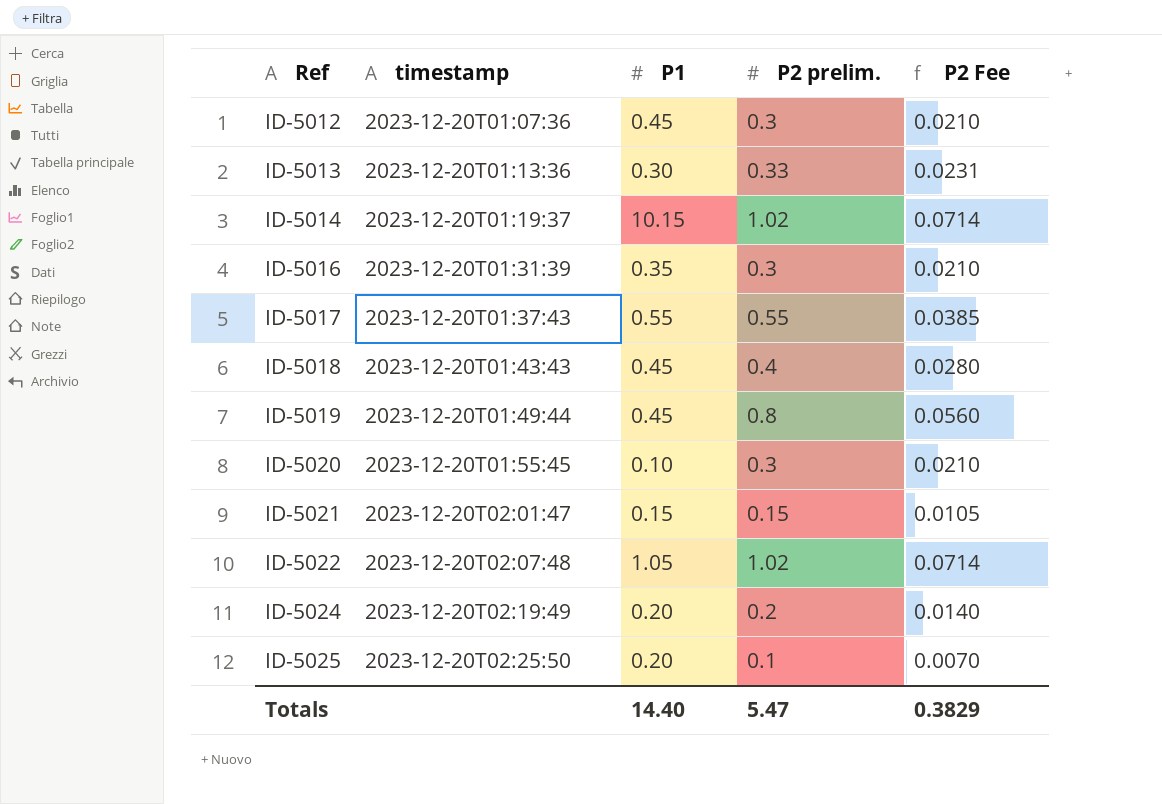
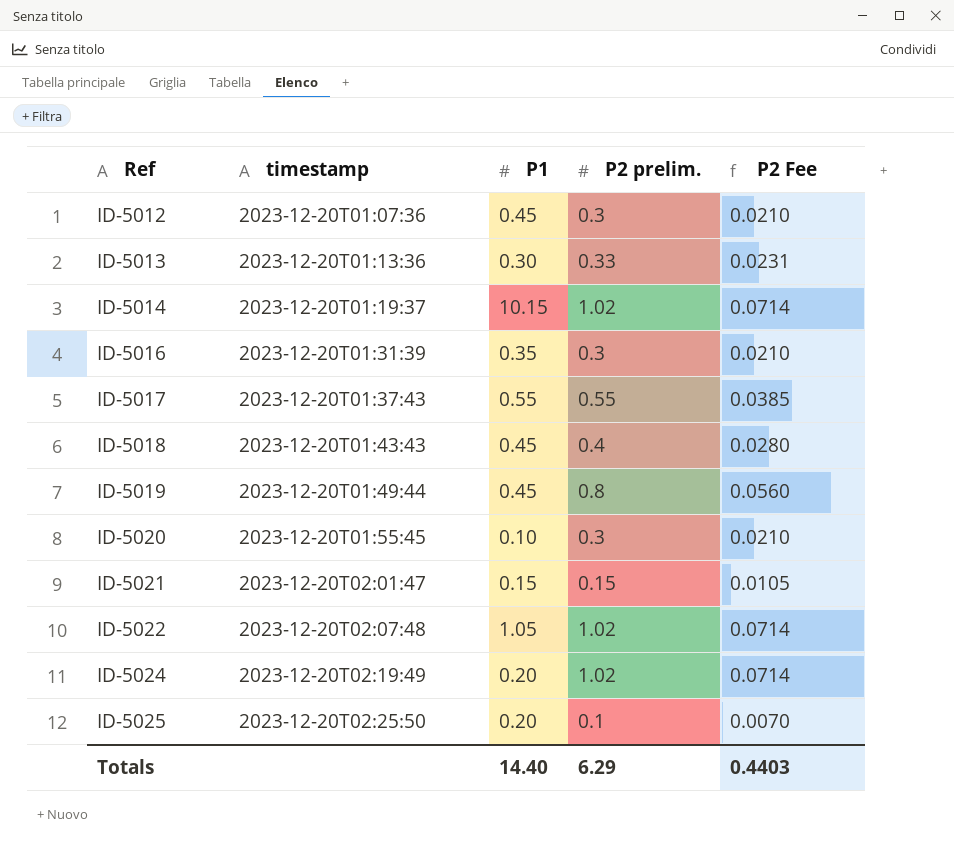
ID-5024 | P2 prelim.: 0.2 -> 1.02
ID-5024 | P2 Fee: 0.0140 -> 0.0714
Totals | P2 prelim.: 5.47 -> 6.29
Totals | P2 Fee: 0.3829 -> 0.4403

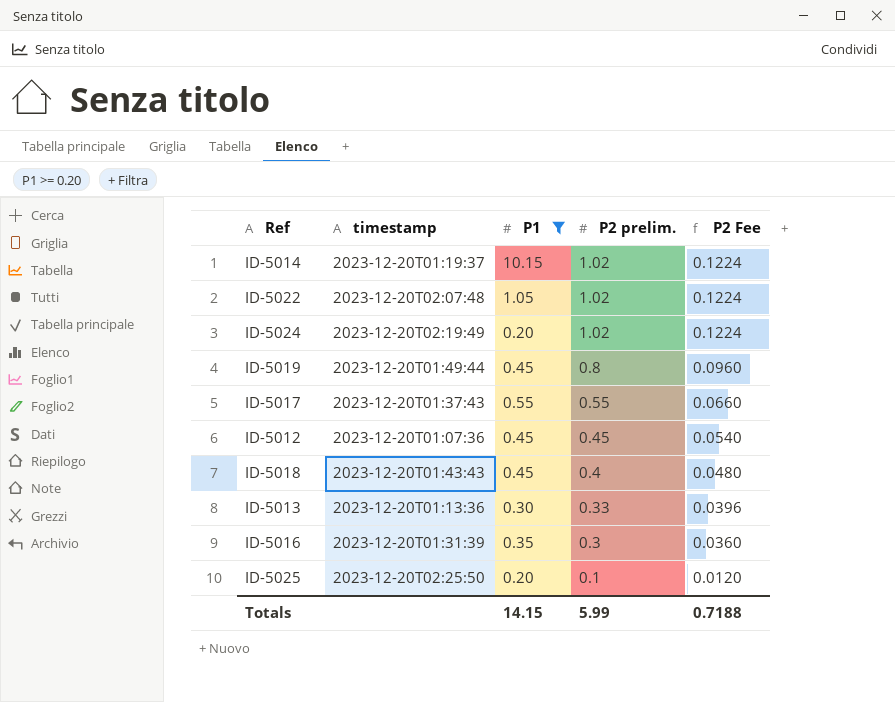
filter: none -> P1 >= 0.20
row order: Ref ascending -> P2 prelim. descending
column P2 Fee | formula: [P2 prelim.] * 0.07 -> [P2 prelim.] * 0.12
ID-5012 | P2 prelim.: 0.3 -> 0.45
Totals | P1: 14.40 -> 14.15
Totals | P2 prelim.: 6.29 -> 5.99
Totals | P2 Fee: 0.4403 -> 0.7188

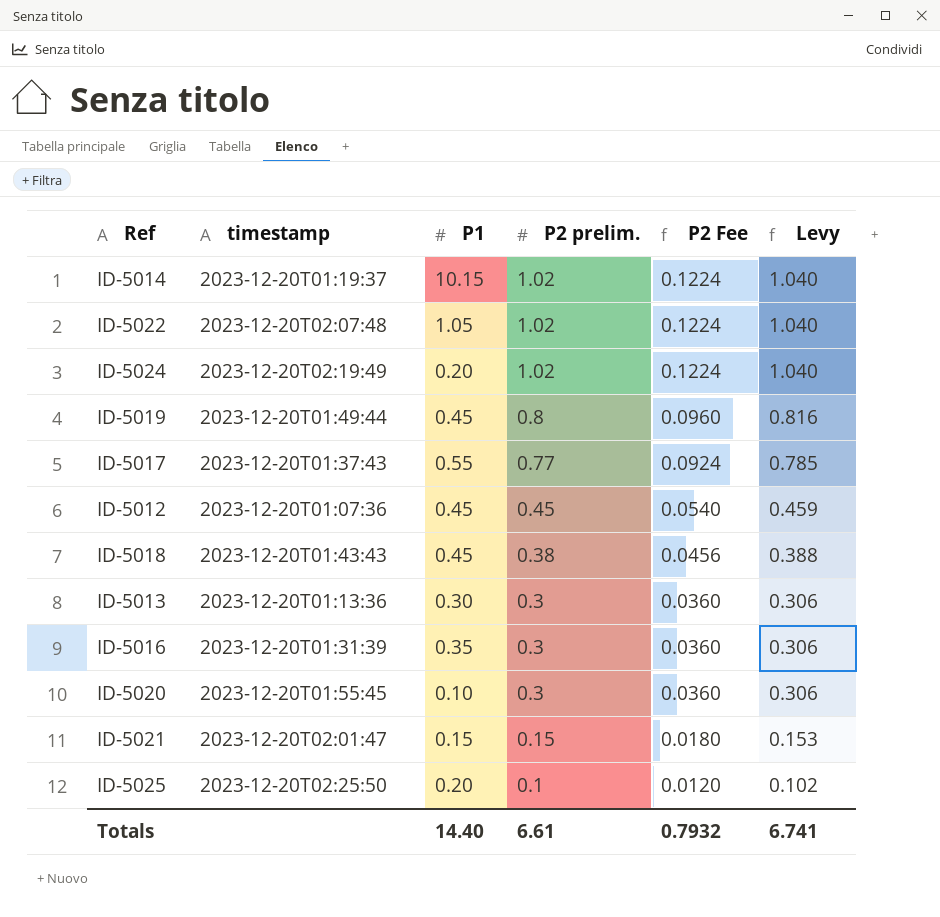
filter: P1 >= 0.20 -> none
column Levy | formula: none -> [P2 prelim.] * 1.02
ID-5017 | P2 prelim.: 0.55 -> 0.77
ID-5017 | P2 Fee: 0.0660 -> 0.0924
ID-5018 | P2 prelim.: 0.4 -> 0.38
ID-5018 | P2 Fee: 0.0480 -> 0.0456
ID-5013 | P2 prelim.: 0.33 -> 0.3
ID-5013 | P2 Fee: 0.0396 -> 0.0360
Totals | P1: 14.15 -> 14.40
Totals | P2 prelim.: 5.99 -> 6.61
Totals | P2 Fee: 0.7188 -> 0.7932

